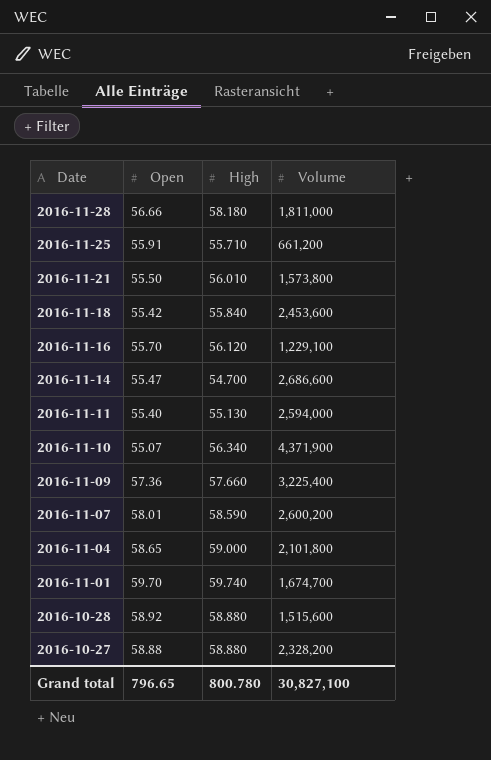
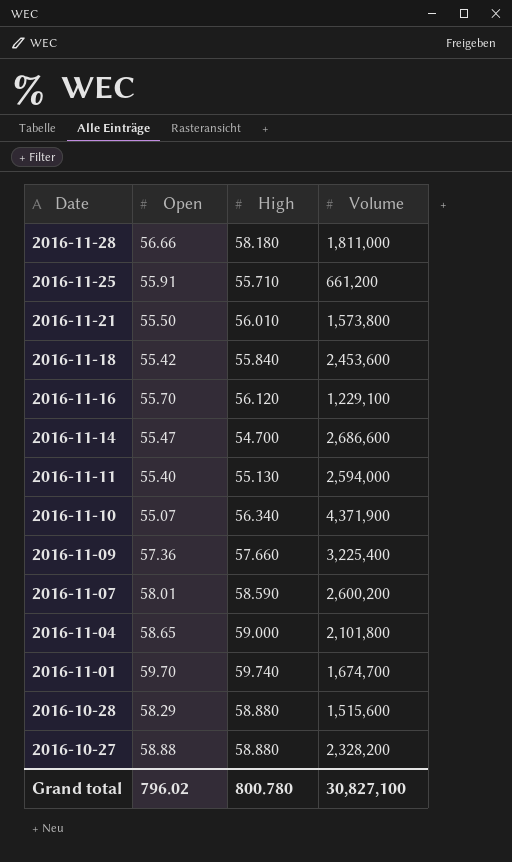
2016-10-28 | Open: 58.92 -> 58.29
Grand total | Open: 796.65 -> 796.02

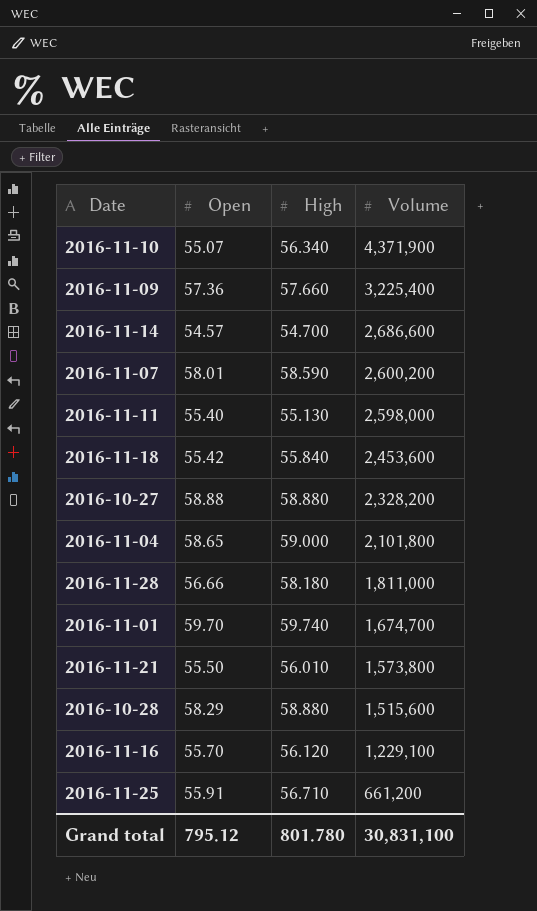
row order: Date descending -> Volume descending
2016-11-14 | Open: 55.47 -> 54.57
2016-11-11 | Volume: 2,594,000 -> 2,598,000
2016-11-25 | High: 55.710 -> 56.710
Grand total | Open: 796.02 -> 795.12
Grand total | High: 800.780 -> 801.780
Grand total | Volume: 30,827,100 -> 30,831,100

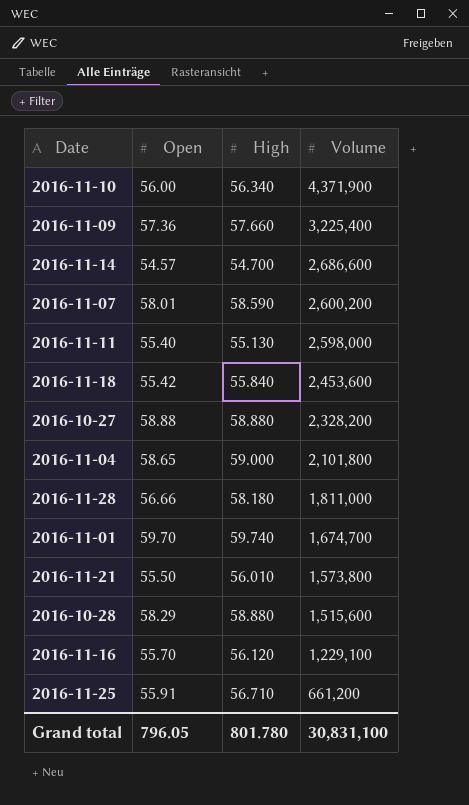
2016-11-10 | Open: 55.07 -> 56.00
Grand total | Open: 795.12 -> 796.05

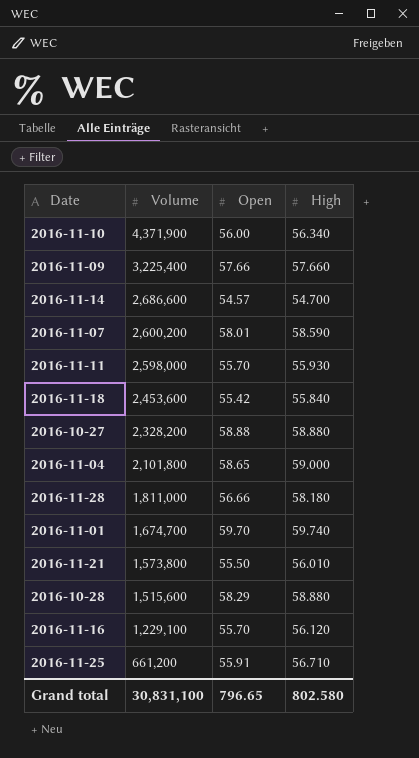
column Volume | position: 4 -> 2
2016-11-09 | Open: 57.36 -> 57.66
2016-11-11 | Open: 55.40 -> 55.70
2016-11-11 | High: 55.130 -> 55.930
Grand total | Open: 796.05 -> 796.65
Grand total | High: 801.780 -> 802.580

